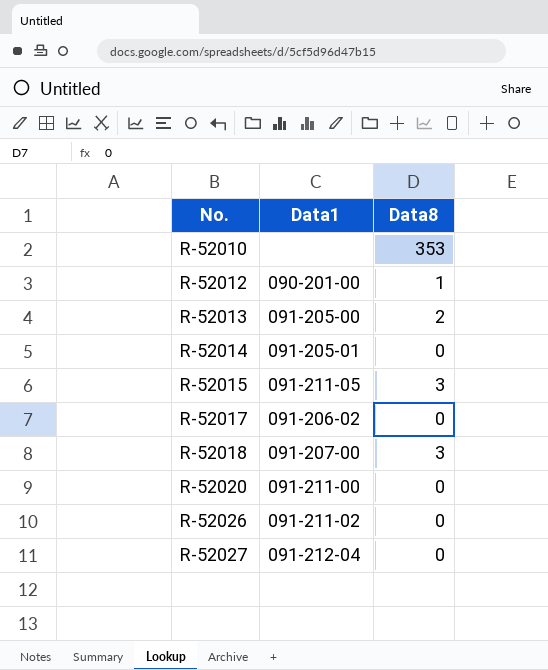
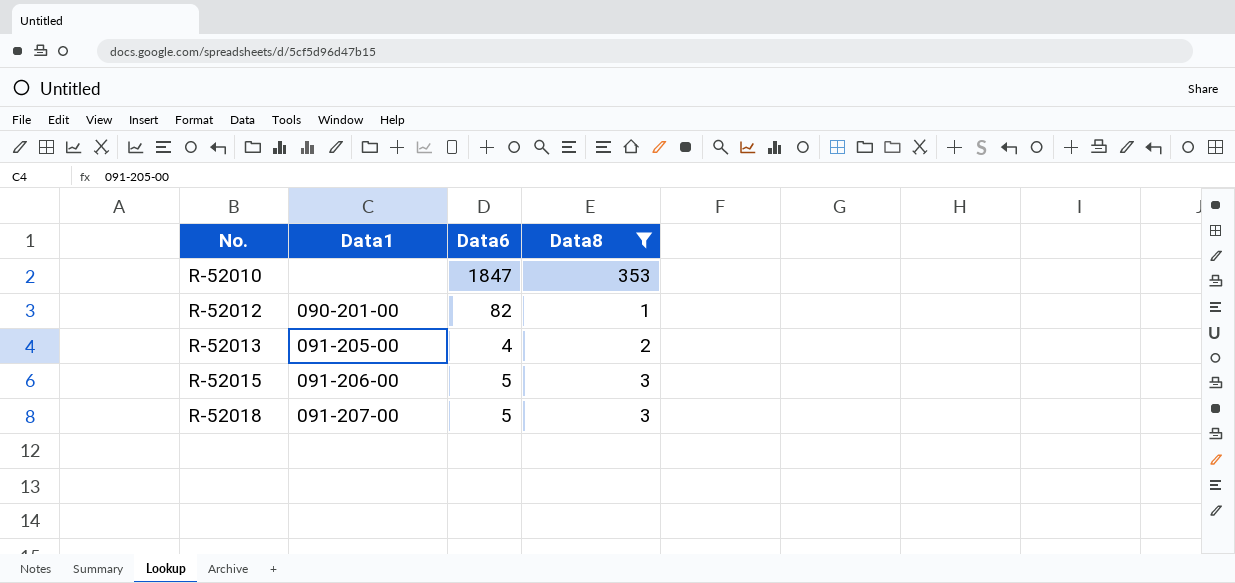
filter: none -> Data8 != 0
column Data6 | position: none -> 3
R-52015 | Data1: 091-211-05 -> 091-206-00

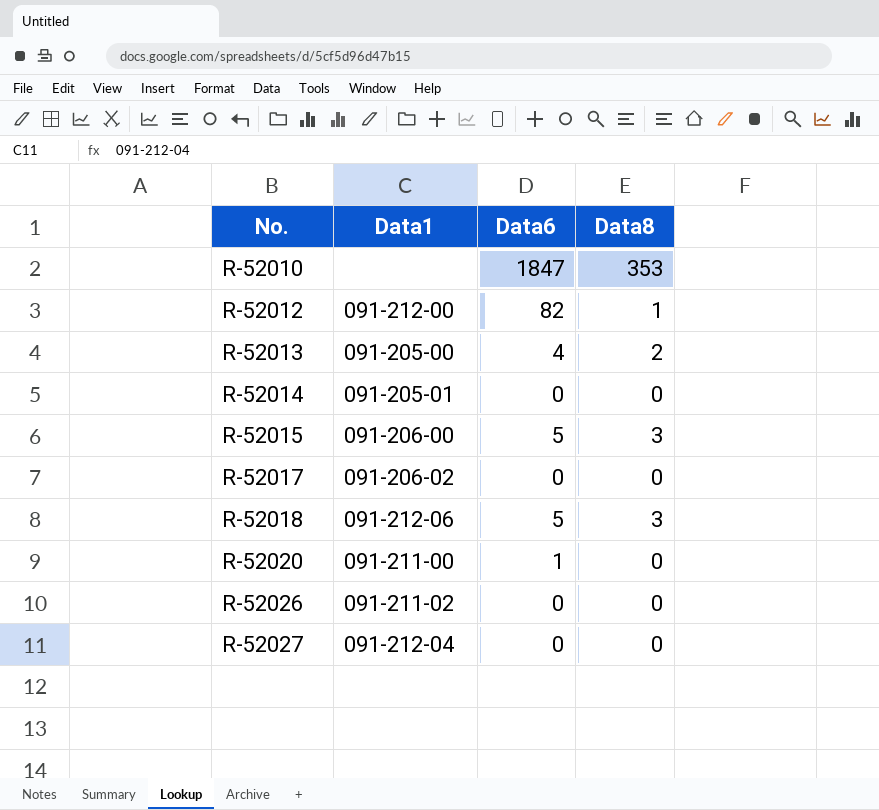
filter: Data8 != 0 -> none
R-52012 | Data1: 090-201-00 -> 091-212-00
R-52018 | Data1: 091-207-00 -> 091-212-06

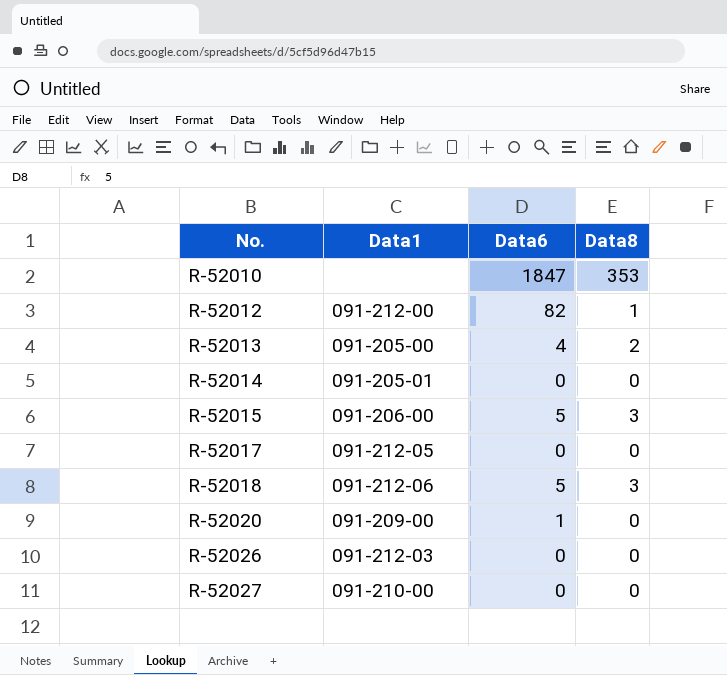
R-52017 | Data1: 091-206-02 -> 091-212-05
R-52020 | Data1: 091-211-00 -> 091-209-00
R-52026 | Data1: 091-211-02 -> 091-212-03
R-52027 | Data1: 091-212-04 -> 091-210-00

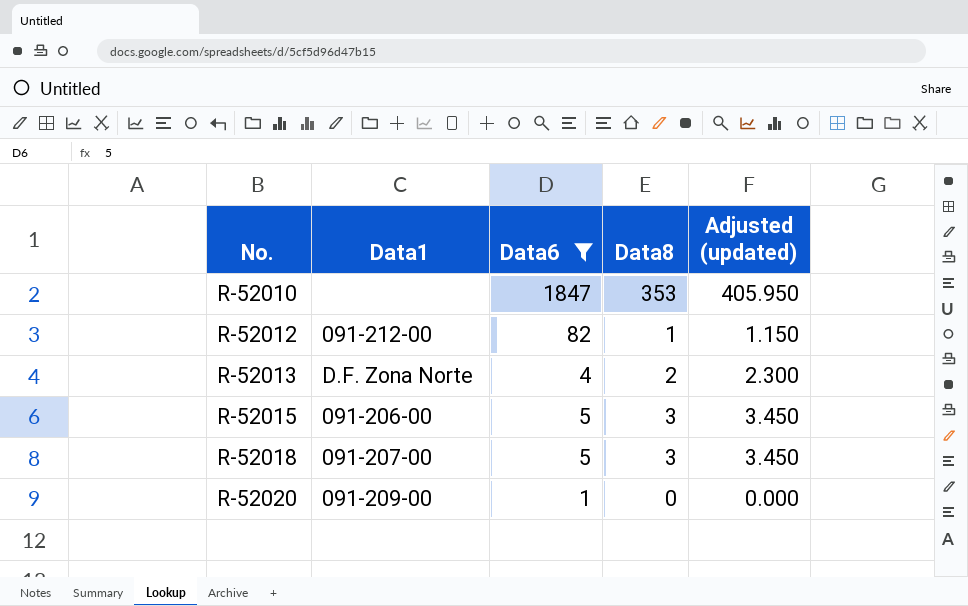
filter: none -> Data6 != 0
column Adjusted (updated) | formula: none -> [Data8] * 1.15
R-52013 | Data1: 091-205-00 -> D.F. Zona Norte
R-52018 | Data1: 091-212-06 -> 091-207-00

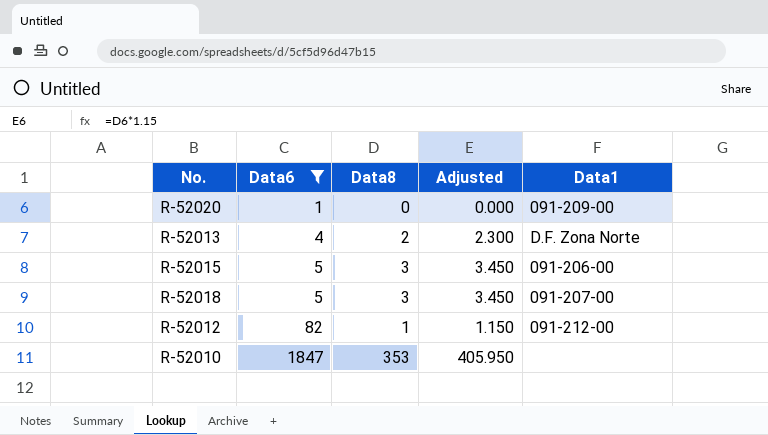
row order: No. ascending -> Data6 ascending
column name: Adjusted (updated) -> Adjusted
column Data1 | position: 2 -> 5

